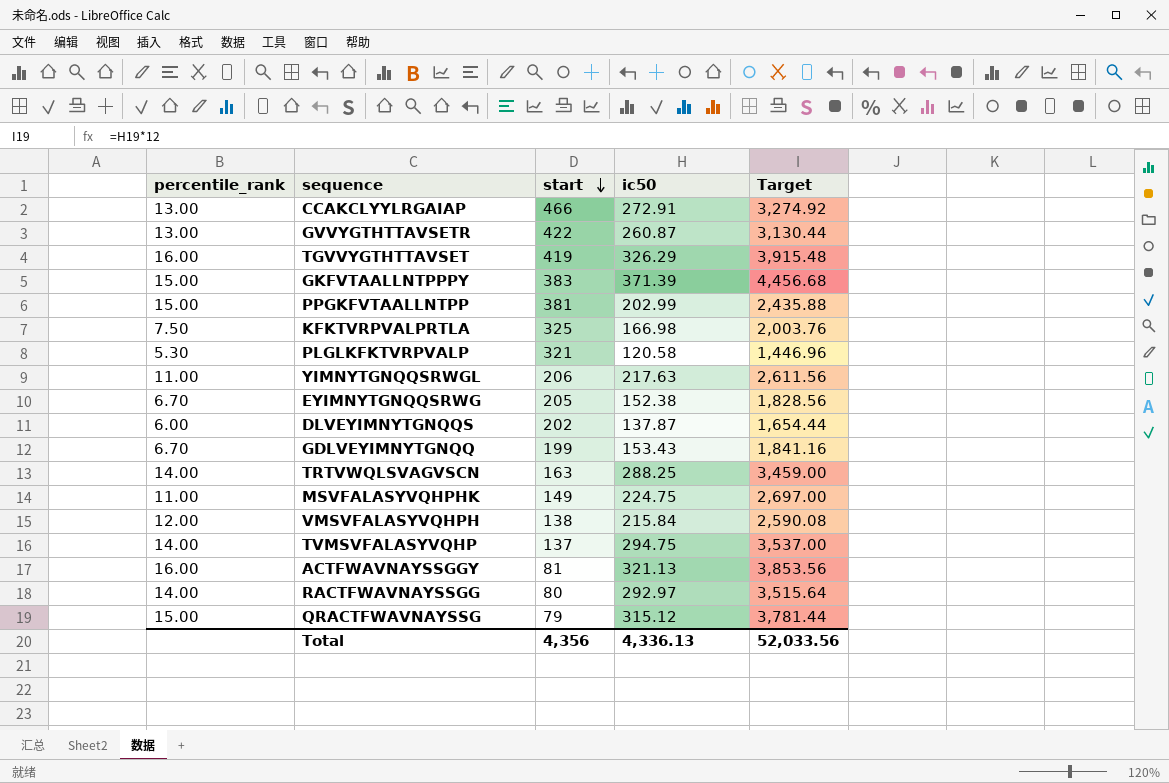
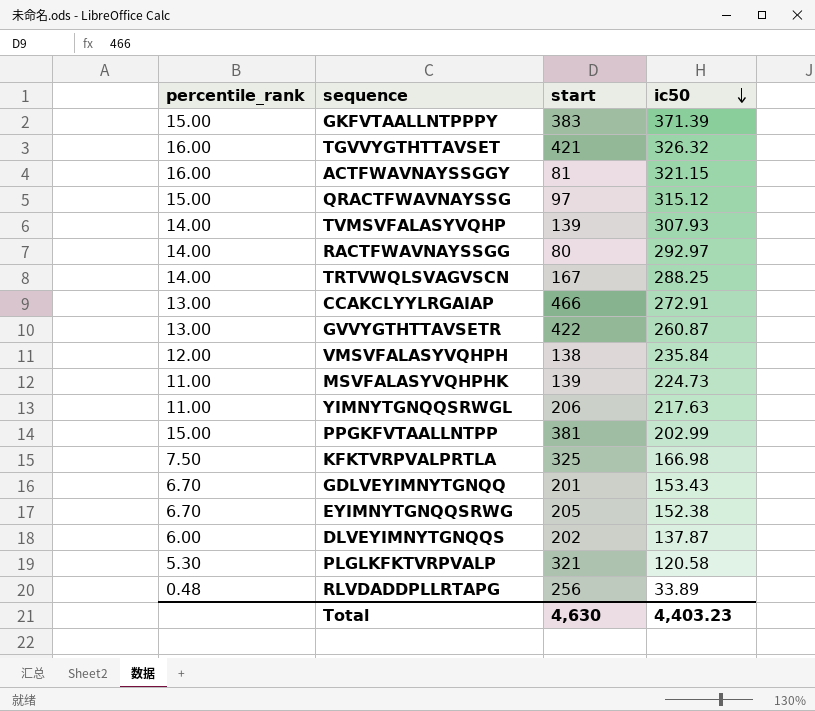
row order: start descending -> ic50 descending
column Target | formula: [ic50] * 12 -> none
TGVVYGTHTTAVSET | start: 419 -> 421
TGVVYGTHTTAVSET | ic50: 326.29 -> 326.32
ACTFWAVNAYSSGGY | ic50: 321.13 -> 321.15
QRACTFWAVNAYSSG | start: 79 -> 97
TVMSVFALASYVQHP | start: 137 -> 139
TVMSVFALASYVQHP | ic50: 294.75 -> 307.93
TRTVWQLSVAGVSCN | start: 163 -> 167
VMSVFALASYVQHPH | ic50: 215.84 -> 235.84
MSVFALASYVQHPHK | start: 149 -> 139
MSVFALASYVQHPHK | ic50: 224.75 -> 224.73
GDLVEYIMNYTGNQQ | start: 199 -> 201
row RLVDADDPLLRTAPG: none -> 0.48 | 256 | 33.89
Total | start: 4,356 -> 4,630
Total | ic50: 4,336.13 -> 4,403.23

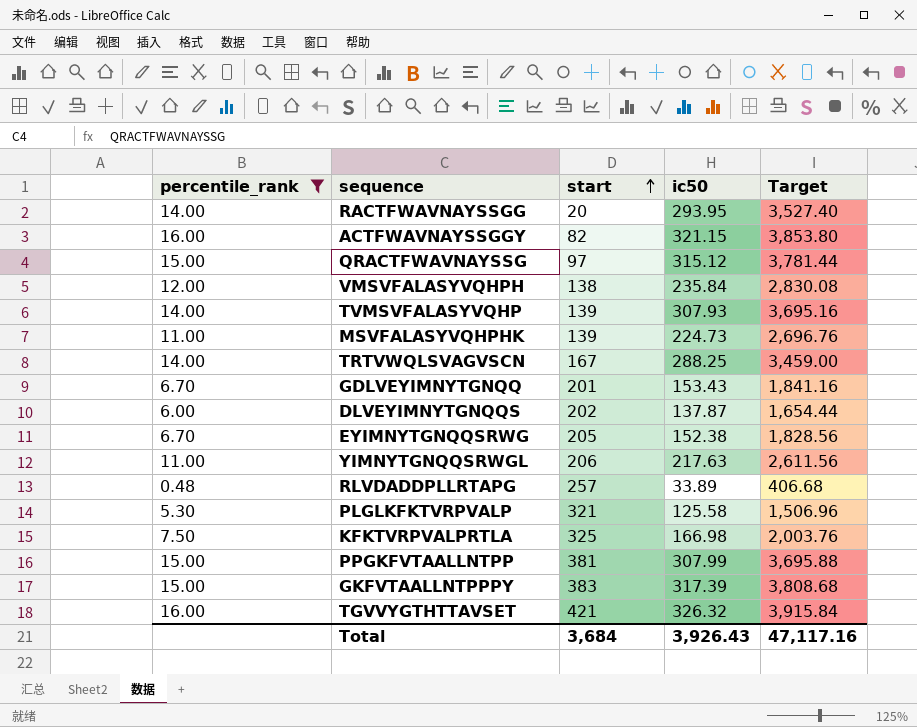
filter: none -> percentile_rank != 13.00
row order: ic50 descending -> start ascending
column Target | formula: none -> [ic50] * 12
RACTFWAVNAYSSGG | start: 80 -> 20
RACTFWAVNAYSSGG | ic50: 292.97 -> 293.95
ACTFWAVNAYSSGGY | start: 81 -> 82
RLVDADDPLLRTAPG | start: 256 -> 257
PLGLKFKTVRPVALP | ic50: 120.58 -> 125.58
PPGKFVTAALLNTPP | ic50: 202.99 -> 307.99
GKFVTAALLNTPPPY | ic50: 371.39 -> 317.39
Total | start: 4,630 -> 3,684
Total | ic50: 4,403.23 -> 3,926.43

